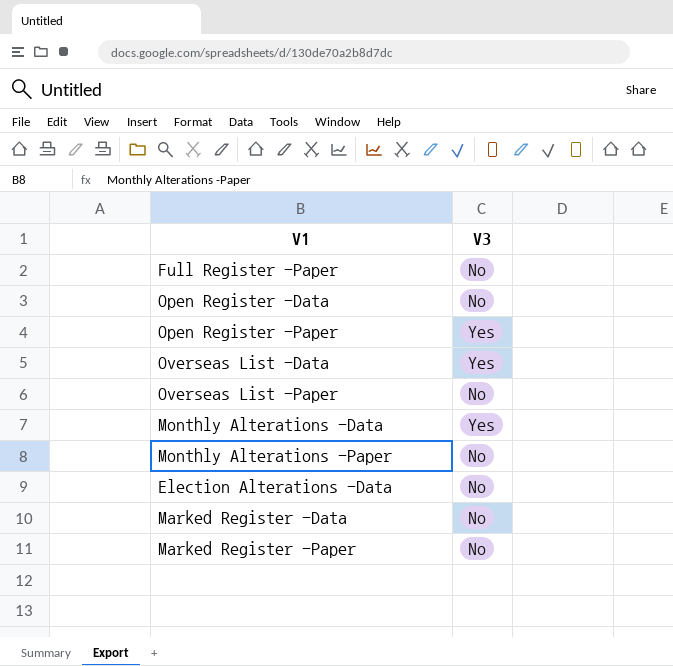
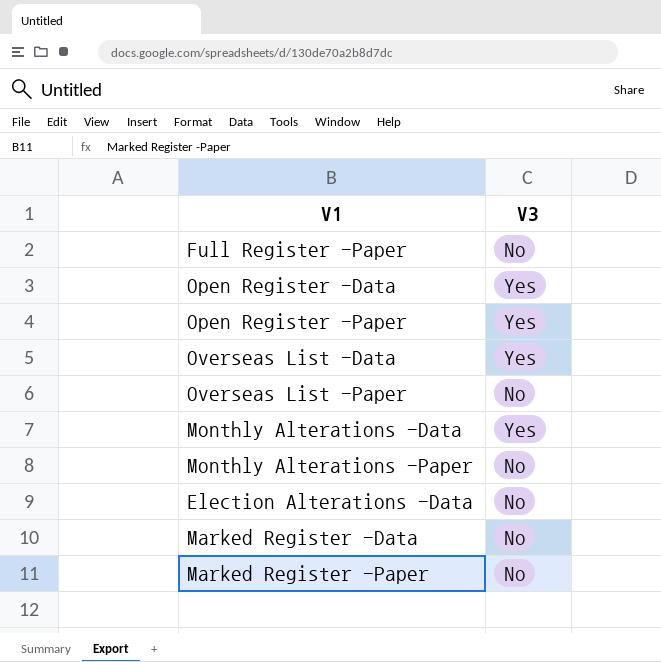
Open Register -Data | V3: No -> Yes

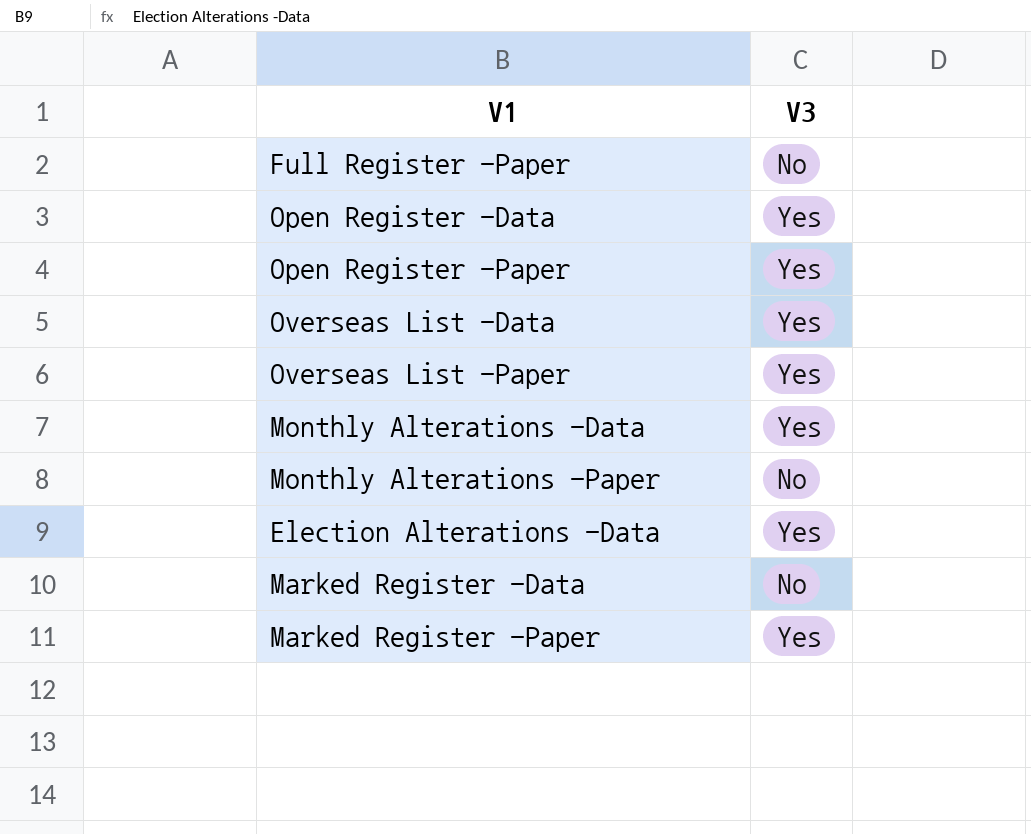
Overseas List -Paper | V3: No -> Yes
Election Alterations -Data | V3: No -> Yes
Marked Register -Paper | V3: No -> Yes

